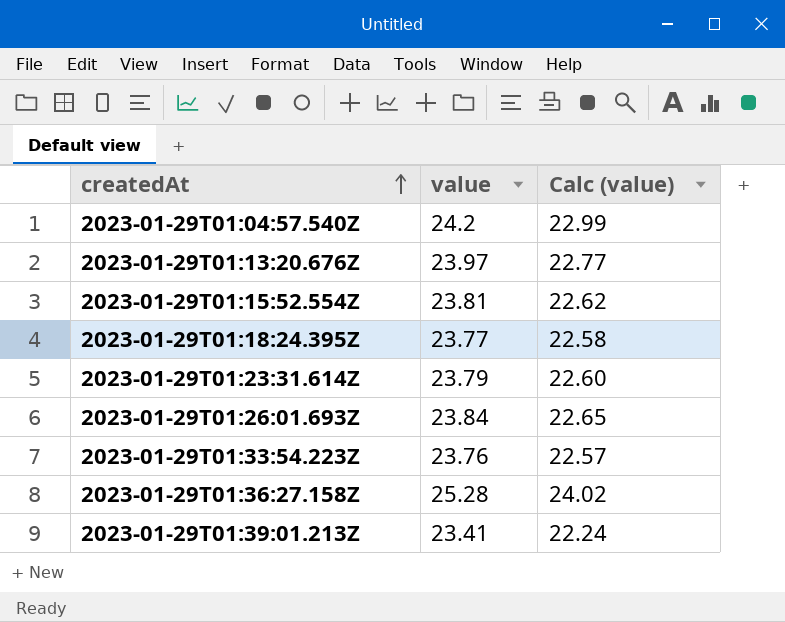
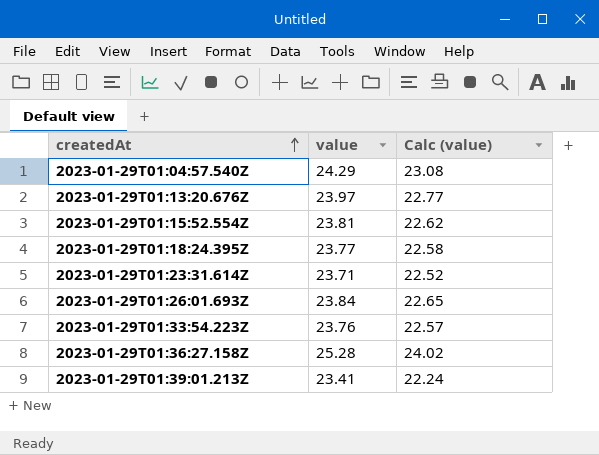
2023-01-29T01:04:57.540Z | value: 24.2 -> 24.29
2023-01-29T01:04:57.540Z | Calc (value): 22.99 -> 23.08
2023-01-29T01:23:31.614Z | value: 23.79 -> 23.71
2023-01-29T01:23:31.614Z | Calc (value): 22.60 -> 22.52

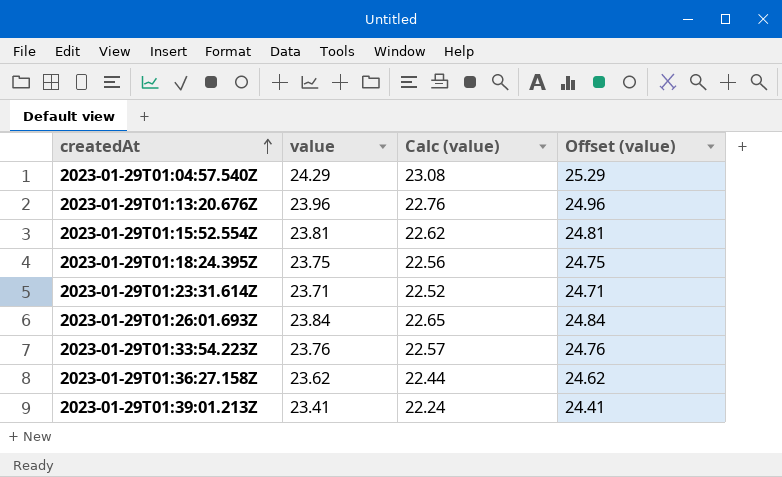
column Offset (value) | formula: none -> [value] + 1
2023-01-29T01:13:20.676Z | value: 23.97 -> 23.96
2023-01-29T01:13:20.676Z | Calc (value): 22.77 -> 22.76
2023-01-29T01:18:24.395Z | value: 23.77 -> 23.75
2023-01-29T01:18:24.395Z | Calc (value): 22.58 -> 22.56
2023-01-29T01:36:27.158Z | value: 25.28 -> 23.62
2023-01-29T01:36:27.158Z | Calc (value): 24.02 -> 22.44

